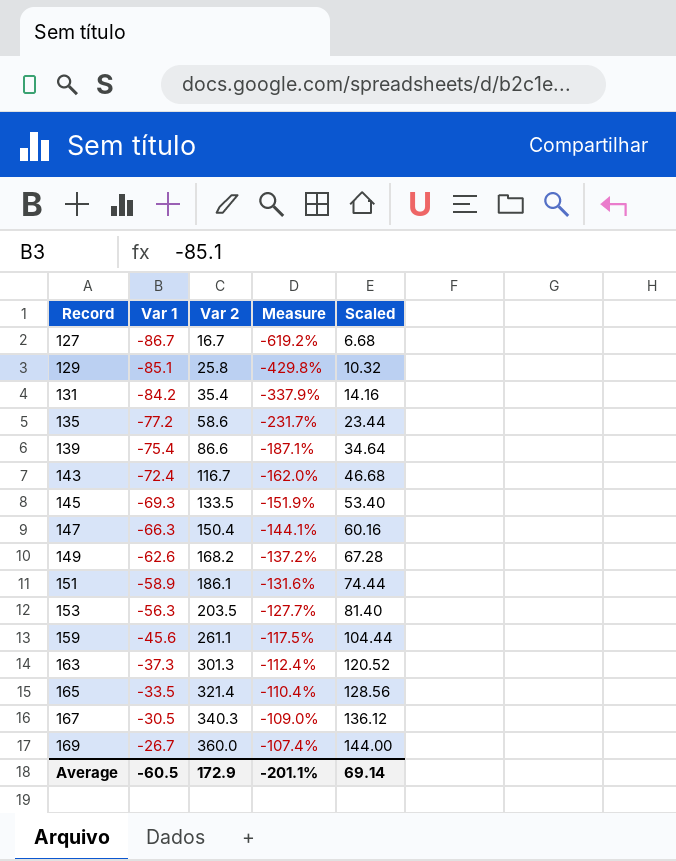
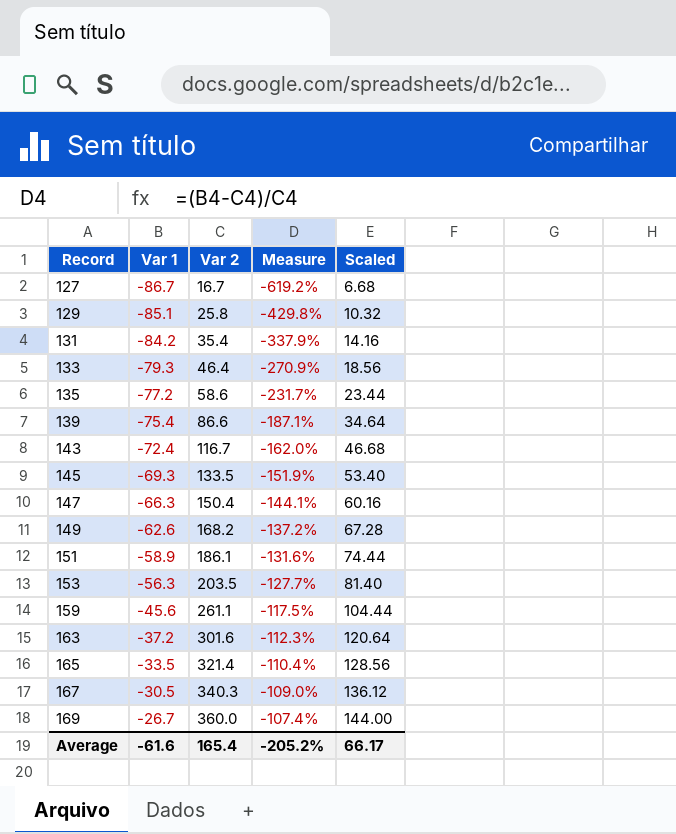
row 133: none -> -79.3 | 46.4 | -270.9% | 18.56
163 | Var 1: -37.3 -> -37.2
163 | Var 2: 301.3 -> 301.6
163 | Measure: -112.4% -> -112.3%
163 | Scaled: 120.52 -> 120.64
Average | Var 1: -60.5 -> -61.6
Average | Var 2: 172.9 -> 165.4
Average | Measure: -201.1% -> -205.2%
Average | Scaled: 69.14 -> 66.17

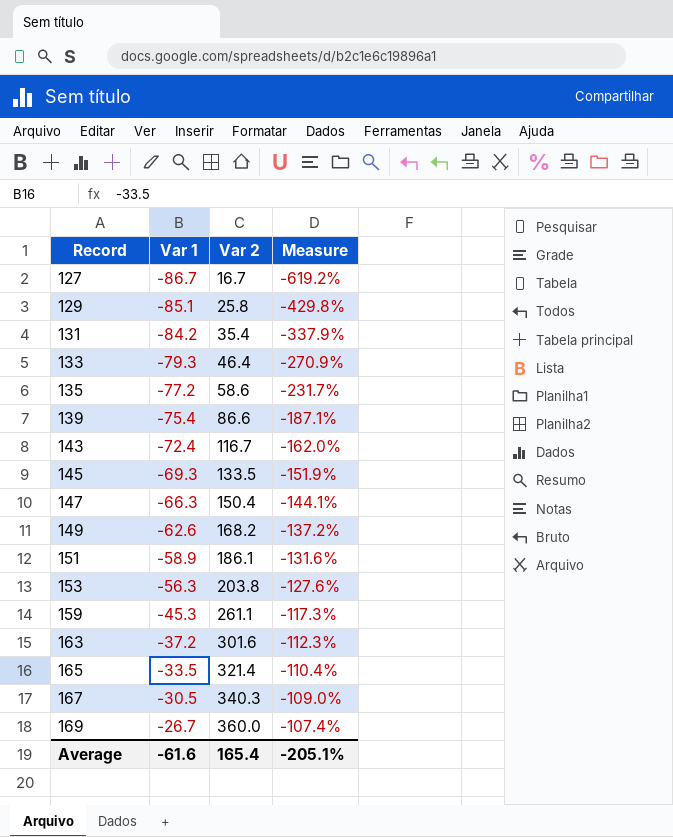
column Scaled | formula: [Var 2] * 0.4 -> none
153 | Var 2: 203.5 -> 203.8
153 | Measure: -127.7% -> -127.6%
159 | Var 1: -45.6 -> -45.3
159 | Measure: -117.5% -> -117.3%
Average | Measure: -205.2% -> -205.1%

